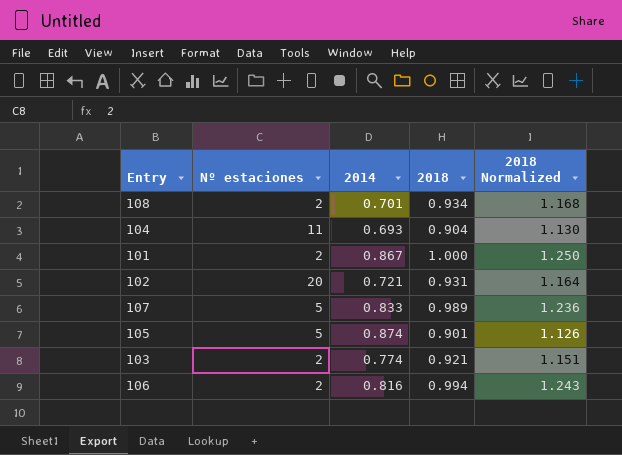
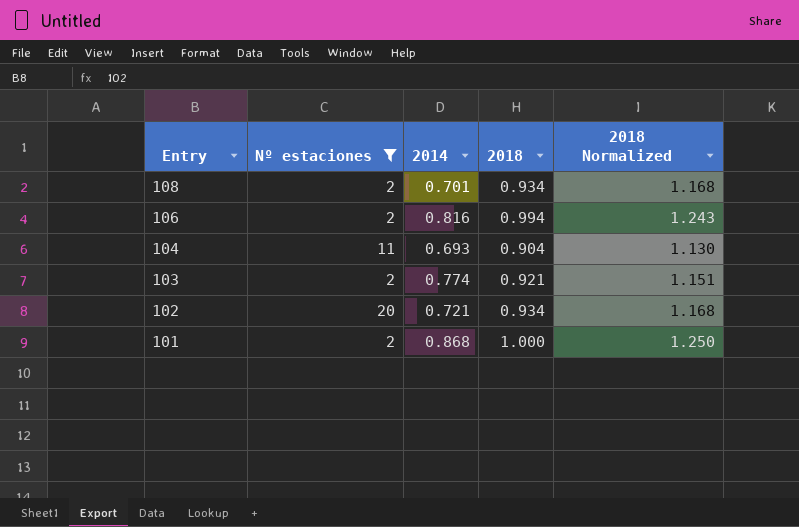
filter: none -> Nº estaciones != 5
row order: none -> Entry descending
102 | 2018: 0.931 -> 0.934
102 | 2018 Normalized: 1.164 -> 1.168
101 | 2014: 0.867 -> 0.868

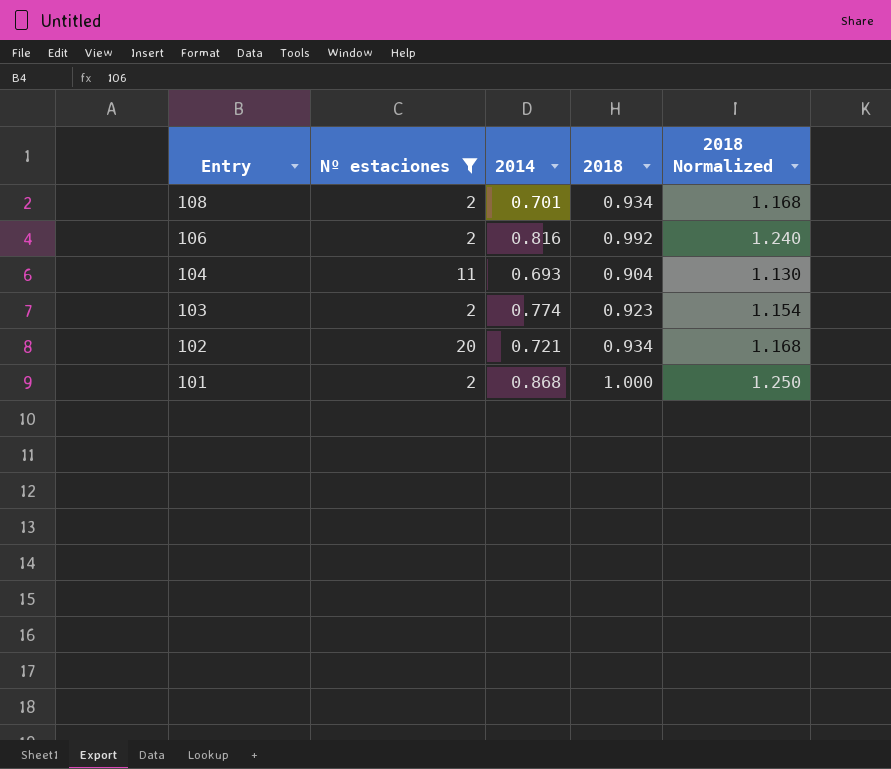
106 | 2018: 0.994 -> 0.992
106 | 2018 Normalized: 1.243 -> 1.240
103 | 2018: 0.921 -> 0.923
103 | 2018 Normalized: 1.151 -> 1.154

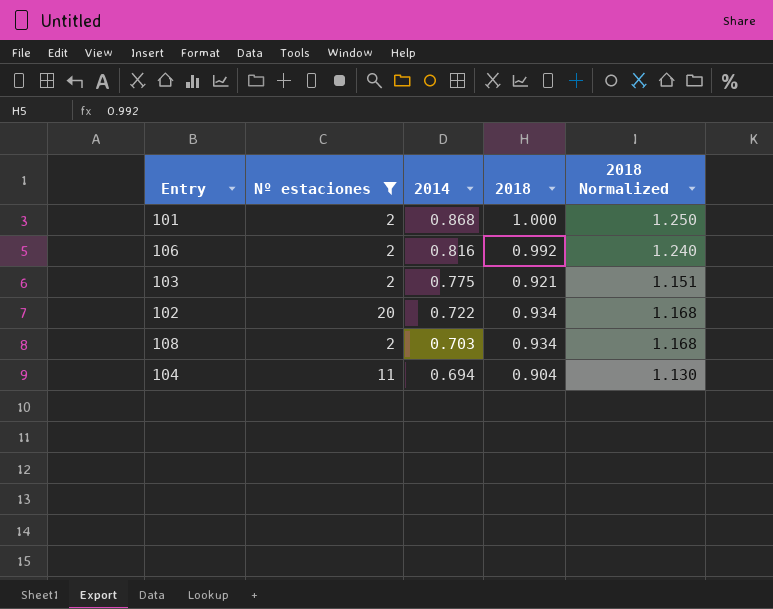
row order: Entry descending -> 2014 descending
103 | 2014: 0.774 -> 0.775
103 | 2018: 0.923 -> 0.921
103 | 2018 Normalized: 1.154 -> 1.151
102 | 2014: 0.721 -> 0.722
108 | 2014: 0.701 -> 0.703
104 | 2014: 0.693 -> 0.694

